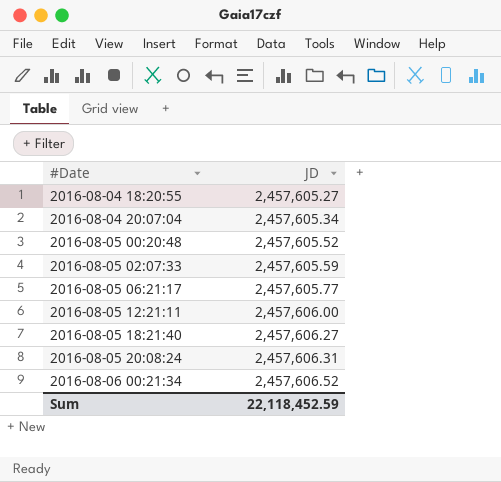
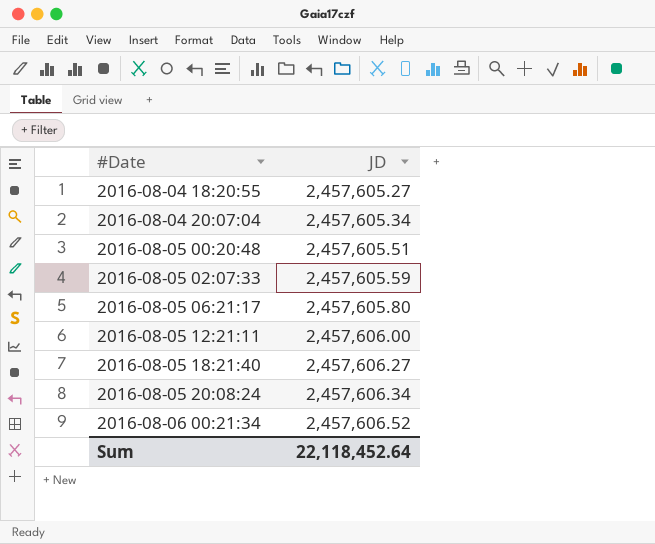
2016-08-05 00:20:48 | JD: 2,457,605.52 -> 2,457,605.51
2016-08-05 06:21:17 | JD: 2,457,605.77 -> 2,457,605.80
2016-08-05 20:08:24 | JD: 2,457,606.31 -> 2,457,606.34
Sum | JD: 22,118,452.59 -> 22,118,452.64

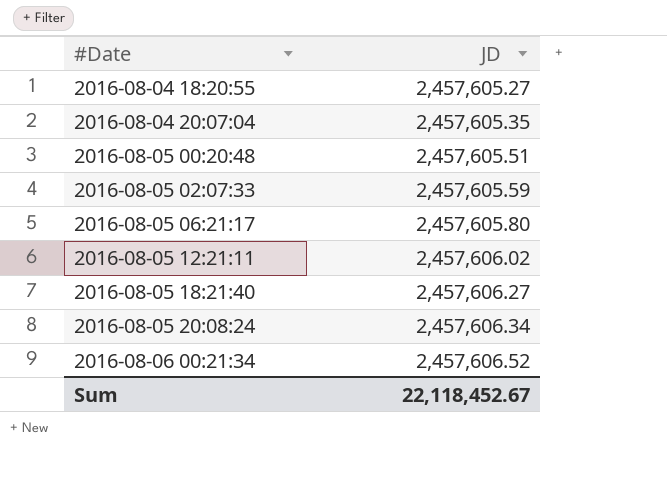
2016-08-04 20:07:04 | JD: 2,457,605.34 -> 2,457,605.35
2016-08-05 12:21:11 | JD: 2,457,606.00 -> 2,457,606.02
Sum | JD: 22,118,452.64 -> 22,118,452.67

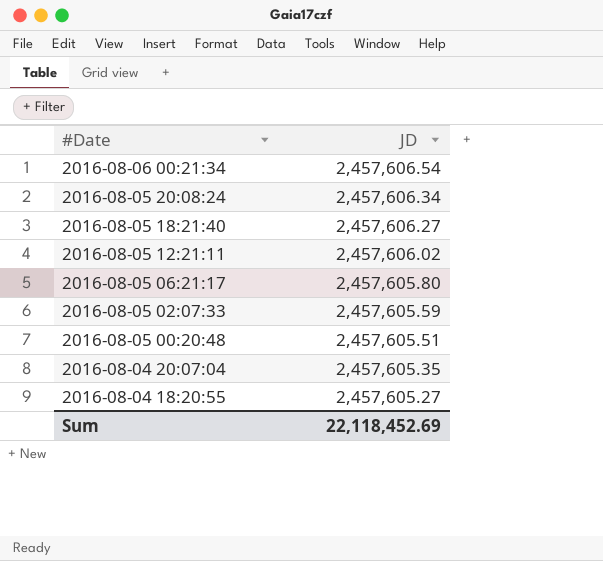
row order: #Date ascending -> #Date descending
2016-08-06 00:21:34 | JD: 2,457,606.52 -> 2,457,606.54
Sum | JD: 22,118,452.67 -> 22,118,452.69

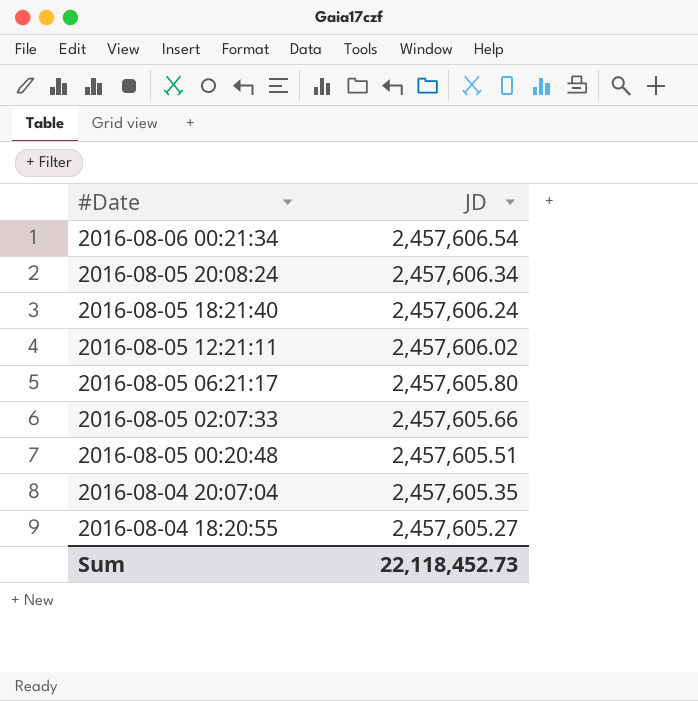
2016-08-05 18:21:40 | JD: 2,457,606.27 -> 2,457,606.24
2016-08-05 02:07:33 | JD: 2,457,605.59 -> 2,457,605.66
Sum | JD: 22,118,452.69 -> 22,118,452.73

